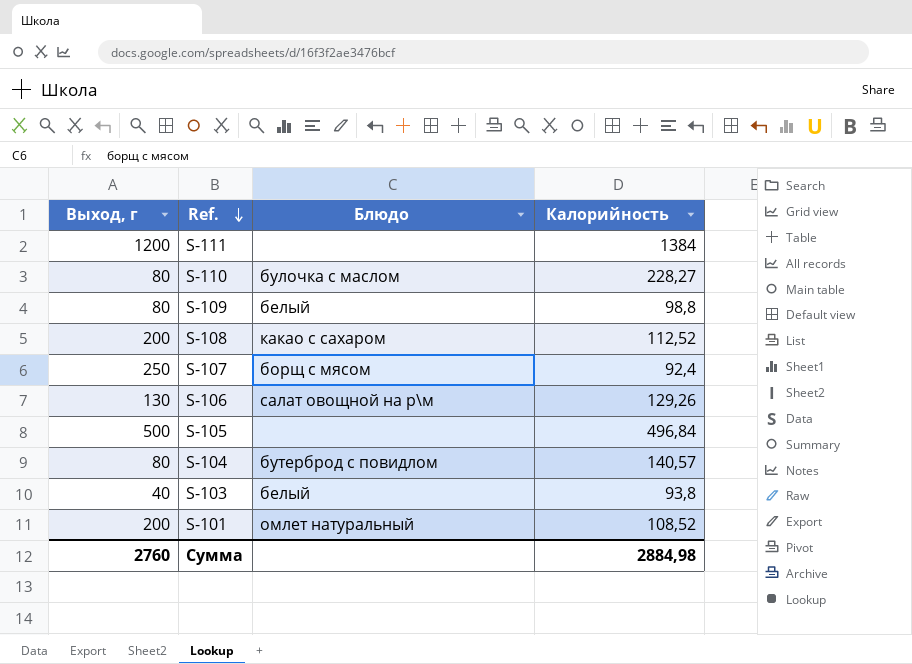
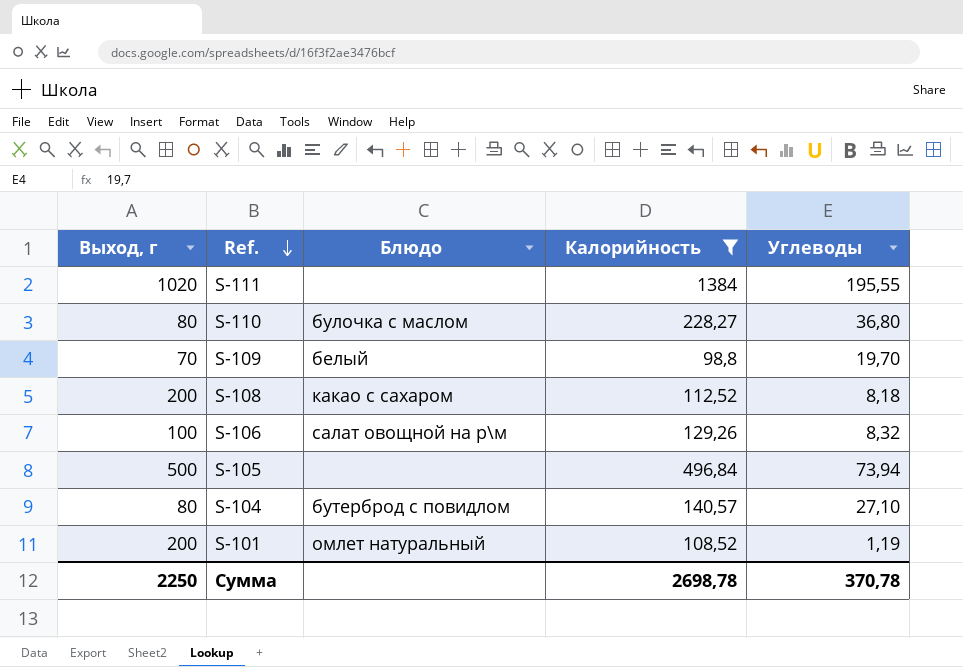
filter: none -> Калорийность >= 98,8
column Углеводы | position: none -> 5
S-111 | Выход, г: 1200 -> 1020
S-109 | Выход, г: 80 -> 70
S-106 | Выход, г: 130 -> 100
Сумма | Выход, г: 2760 -> 2250
Сумма | Калорийность: 2884,98 -> 2698,78

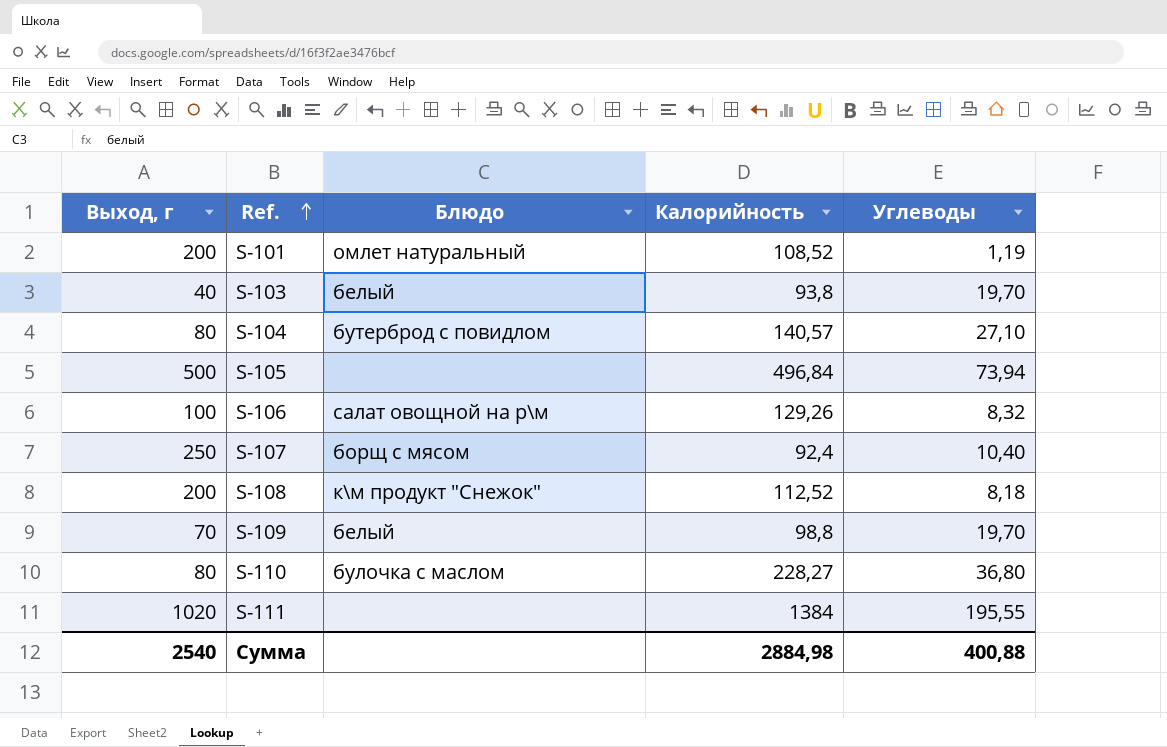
filter: Калорийность >= 98,8 -> none
row order: Ref. descending -> Ref. ascending
S-108 | Блюдо: какао с сахаром -> к\м продукт "Снежок"
Сумма | Выход, г: 2250 -> 2540
Сумма | Калорийность: 2698,78 -> 2884,98
Сумма | Углеводы: 370,78 -> 400,88

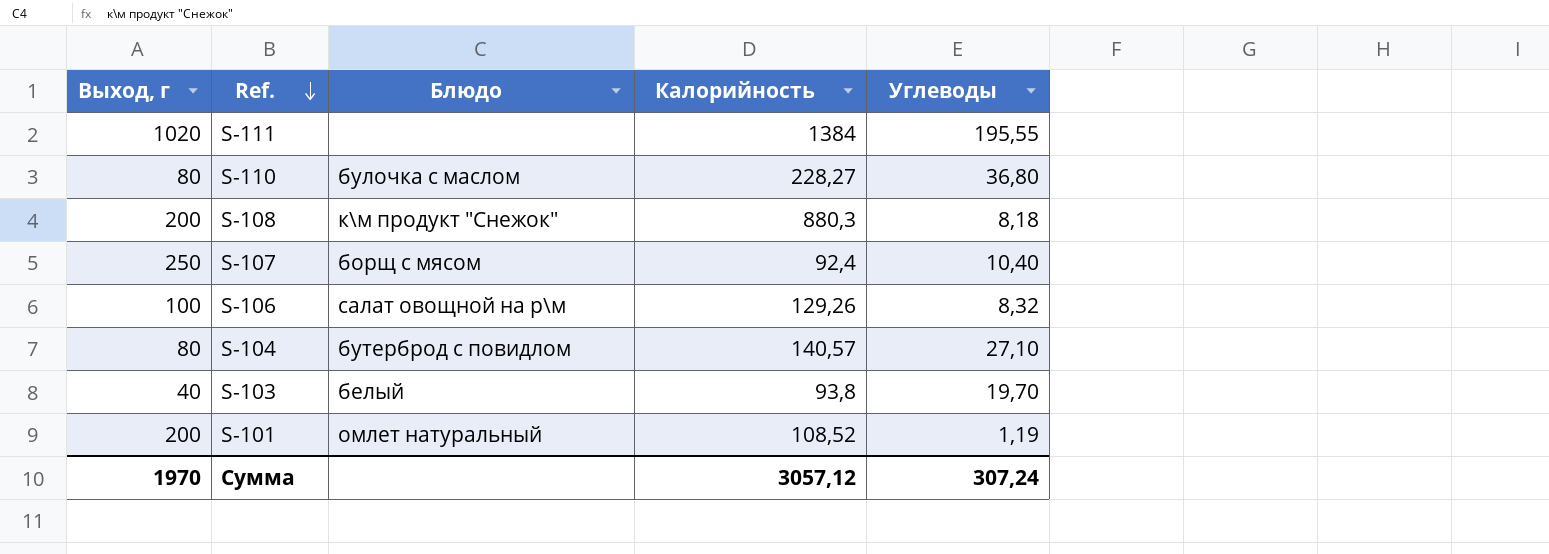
row order: Ref. ascending -> Ref. descending
row S-105: 500 | none | 496,84 | 73,94 -> none
row S-109: 70 | белый | 98,8 | 19,70 -> none
S-108 | Калорийность: 112,52 -> 880,3
Сумма | Выход, г: 2540 -> 1970
Сумма | Калорийность: 2884,98 -> 3057,12
Сумма | Углеводы: 400,88 -> 307,24

